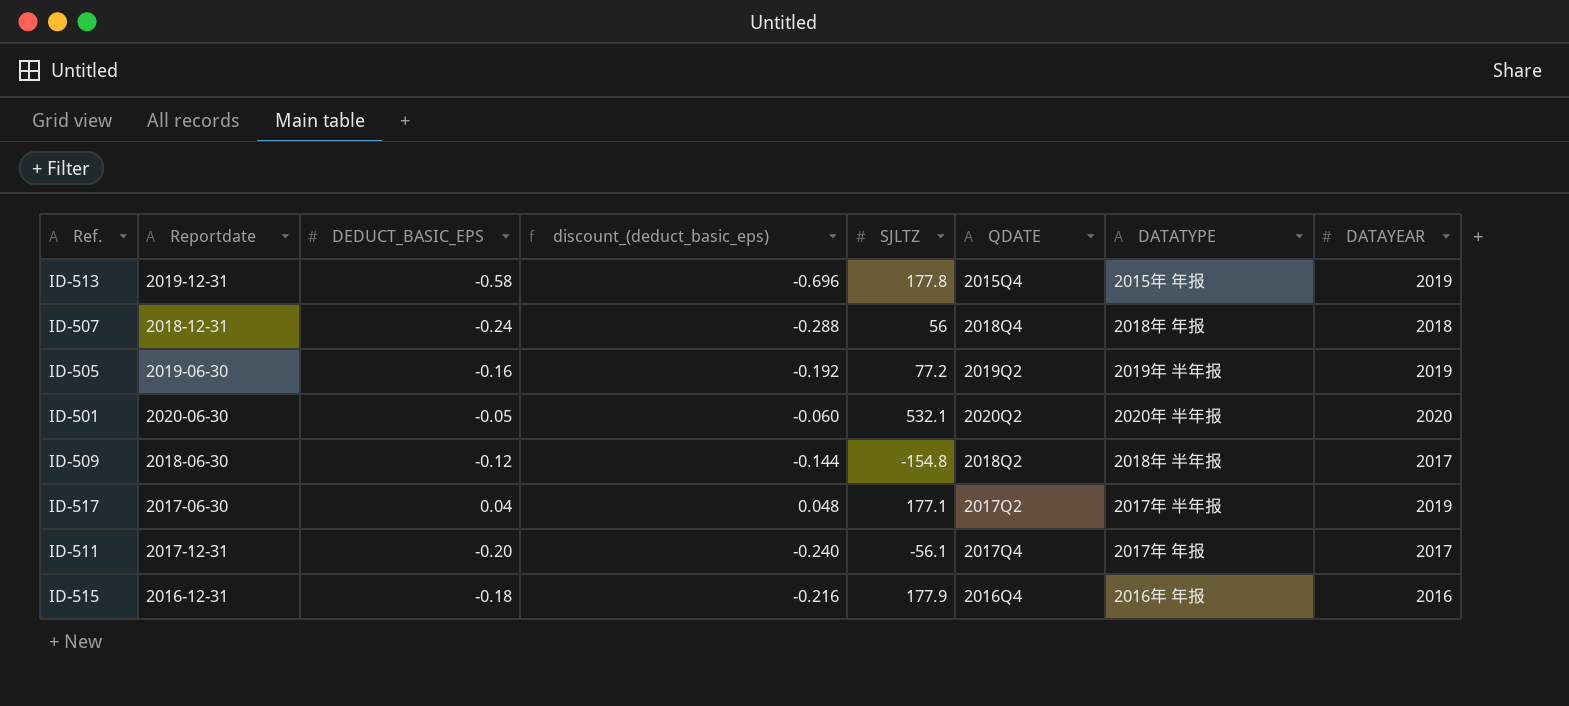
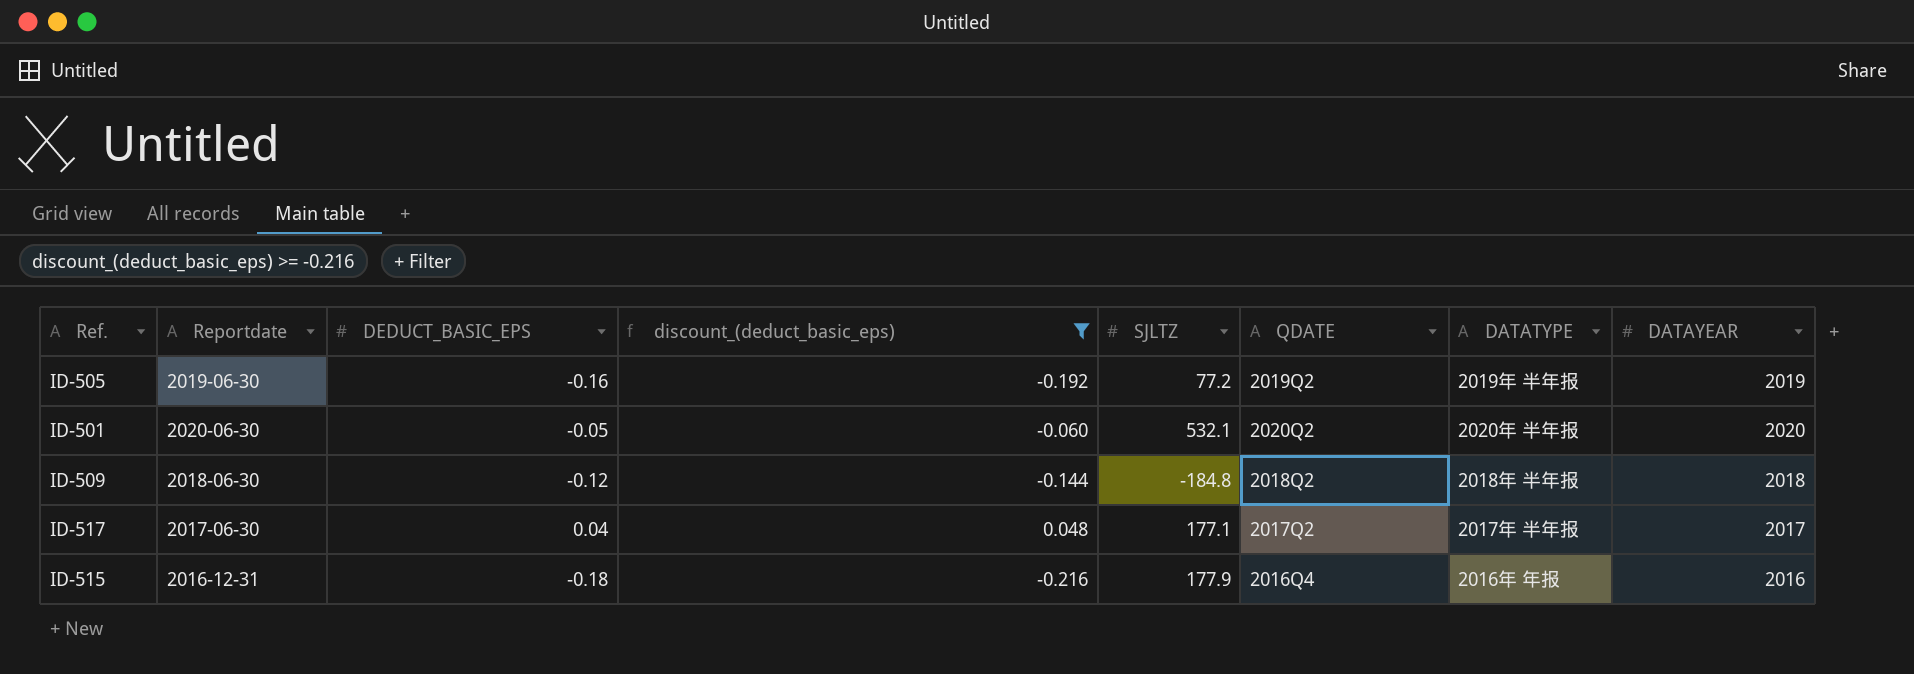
filter: none -> discount_(deduct_basic_eps) >= -0.216
ID-509 | SJLTZ: -154.8 -> -184.8
ID-509 | DATAYEAR: 2017 -> 2018
ID-517 | DATAYEAR: 2019 -> 2017

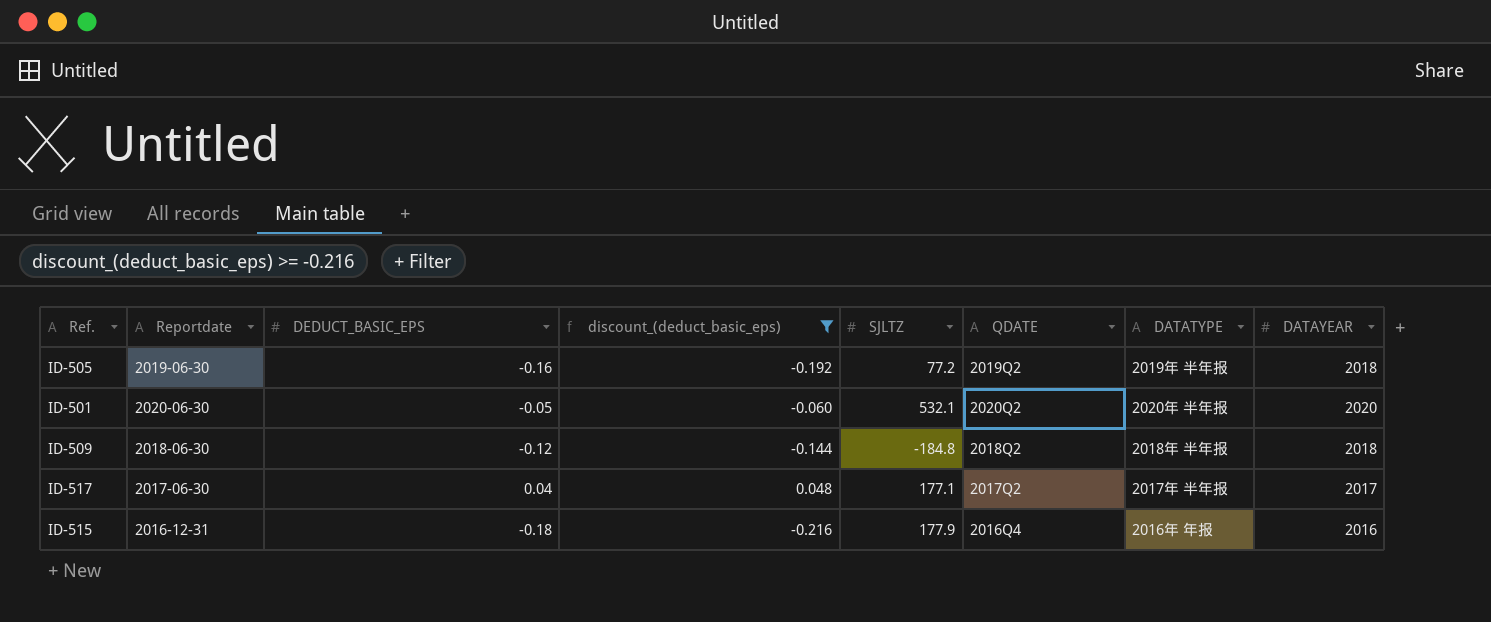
ID-505 | DATAYEAR: 2019 -> 2018

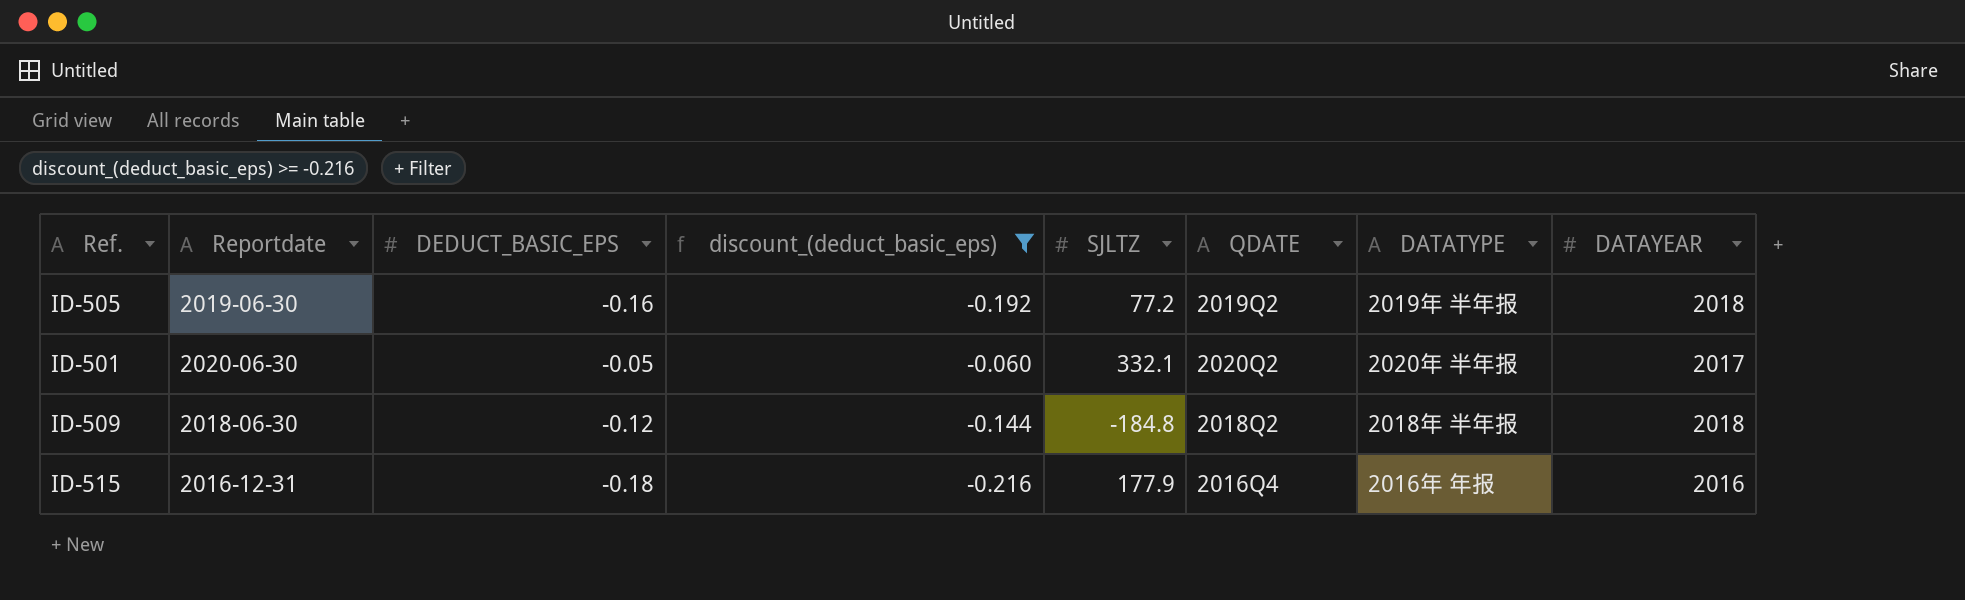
row ID-517: 2017-06-30 | 0.04 | 0.048 | 177.1 | 2017Q2 | 2017年 半年报 | 2017 -> none
ID-501 | SJLTZ: 532.1 -> 332.1
ID-501 | DATAYEAR: 2020 -> 2017

